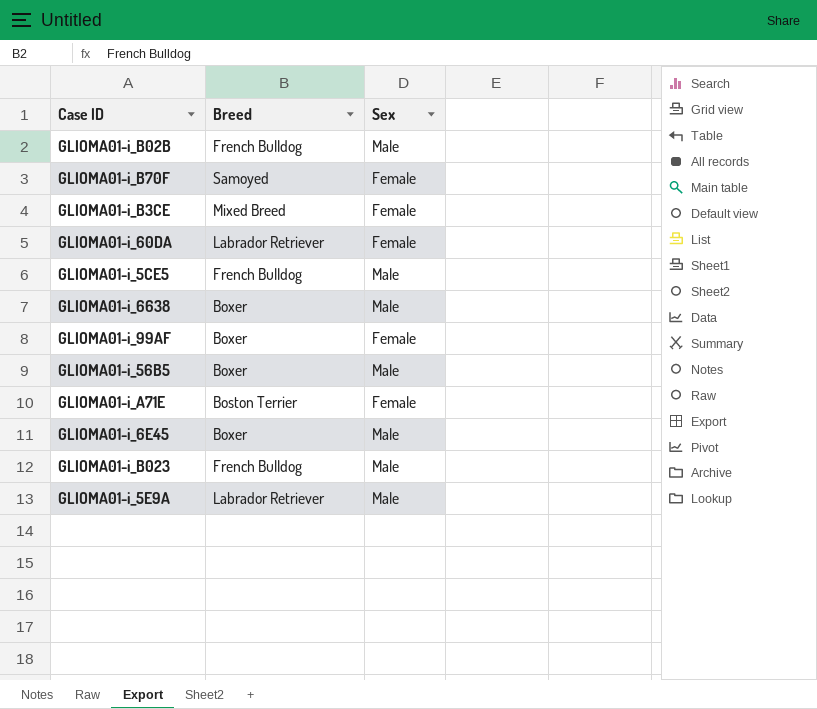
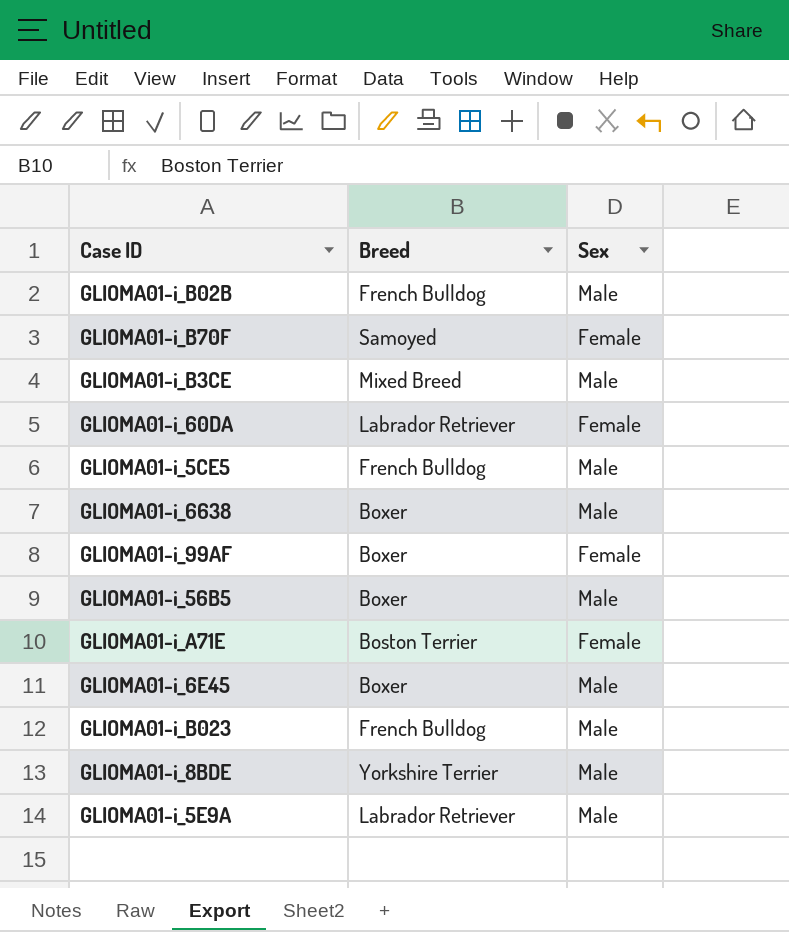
GLIOMA01-i_B3CE | Sex: Female -> Male
row GLIOMA01-i_8BDE: none -> Yorkshire Terrier | Male

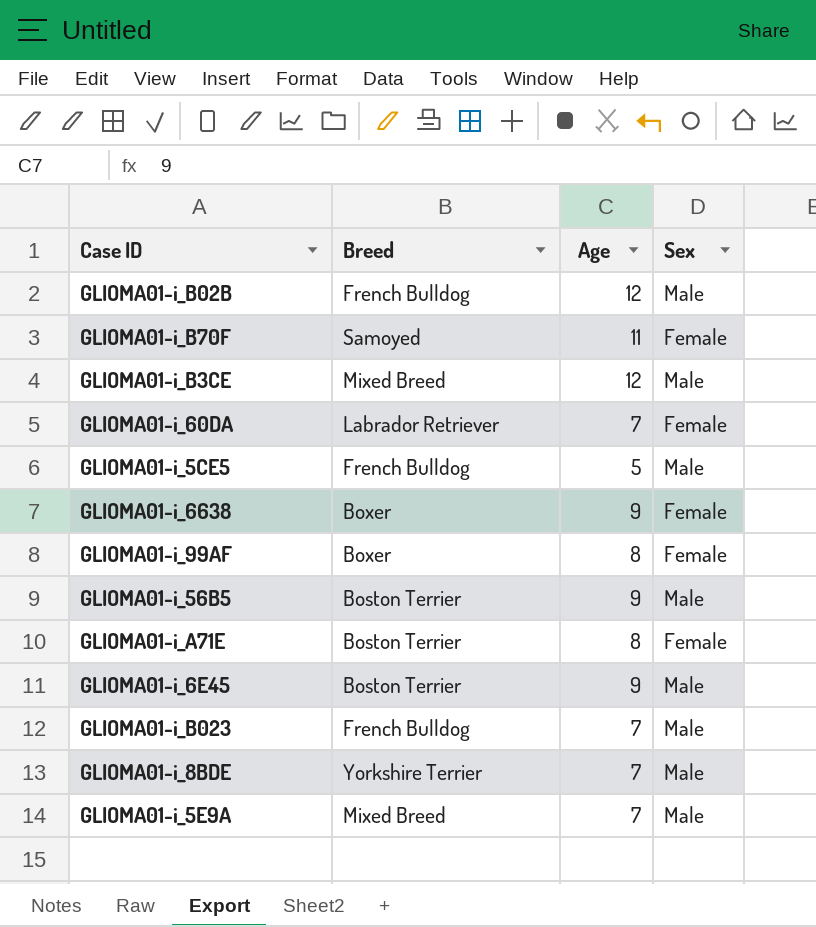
column Age | position: none -> 3
GLIOMA01-i_6638 | Sex: Male -> Female
GLIOMA01-i_56B5 | Breed: Boxer -> Boston Terrier
GLIOMA01-i_6E45 | Breed: Boxer -> Boston Terrier
GLIOMA01-i_5E9A | Breed: Labrador Retriever -> Mixed Breed

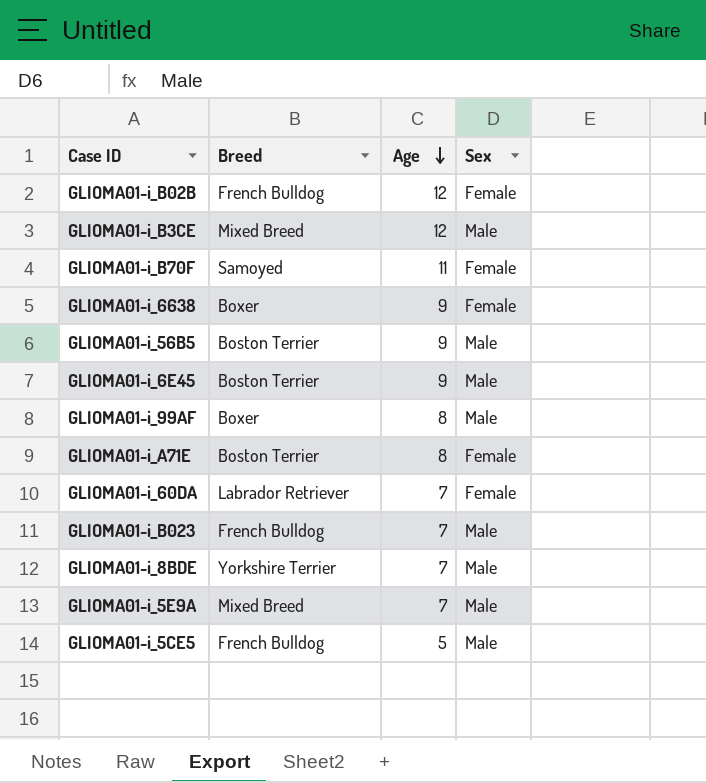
row order: none -> Age descending
GLIOMA01-i_B02B | Sex: Male -> Female
GLIOMA01-i_99AF | Sex: Female -> Male

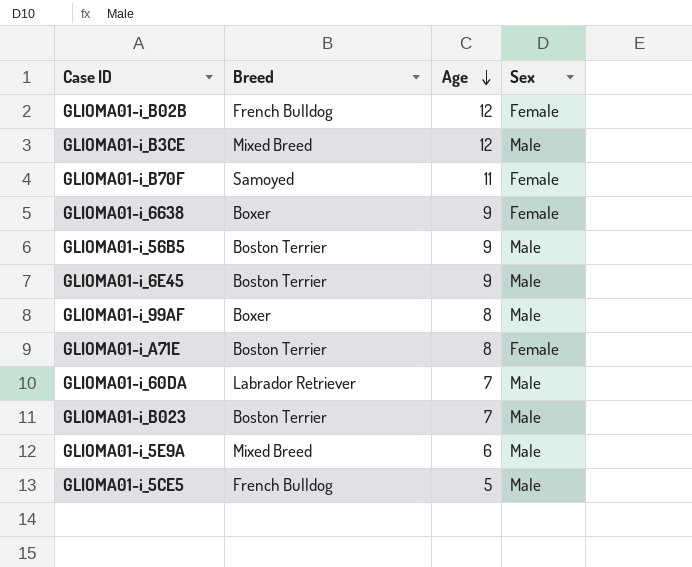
row GLIOMA01-i_8BDE: Yorkshire Terrier | 7 | Male -> none
GLIOMA01-i_60DA | Sex: Female -> Male
GLIOMA01-i_B023 | Breed: French Bulldog -> Boston Terrier
GLIOMA01-i_5E9A | Age: 7 -> 6

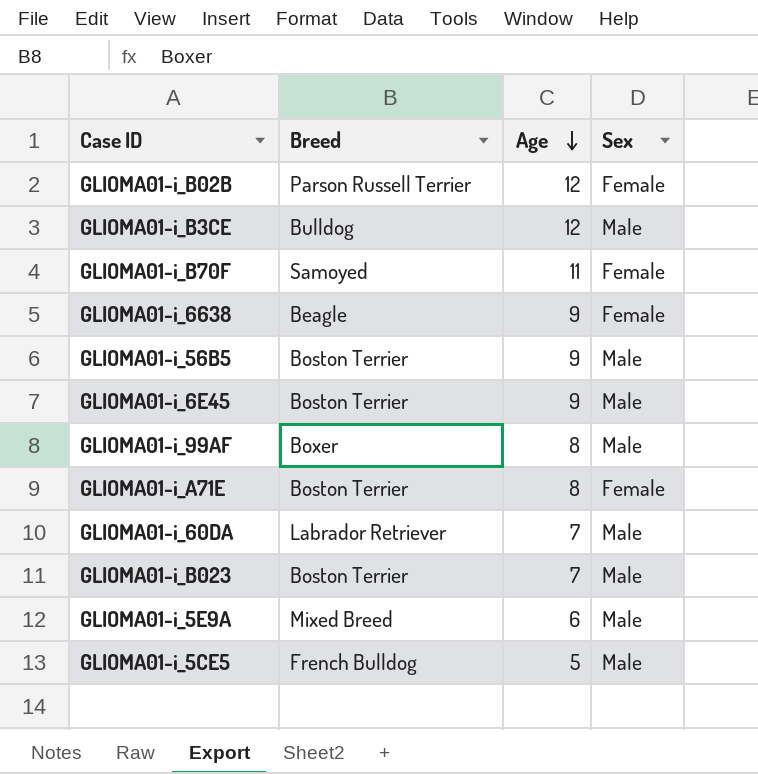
GLIOMA01-i_B02B | Breed: French Bulldog -> Parson Russell Terrier
GLIOMA01-i_B3CE | Breed: Mixed Breed -> Bulldog
GLIOMA01-i_6638 | Breed: Boxer -> Beagle

